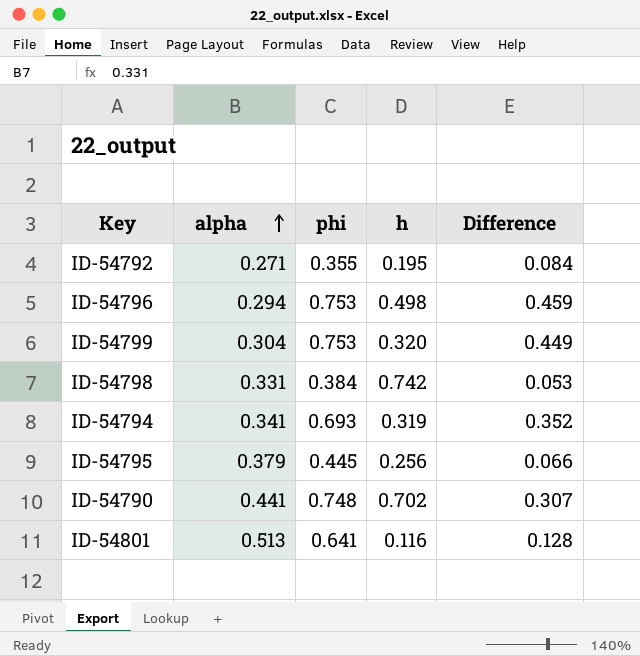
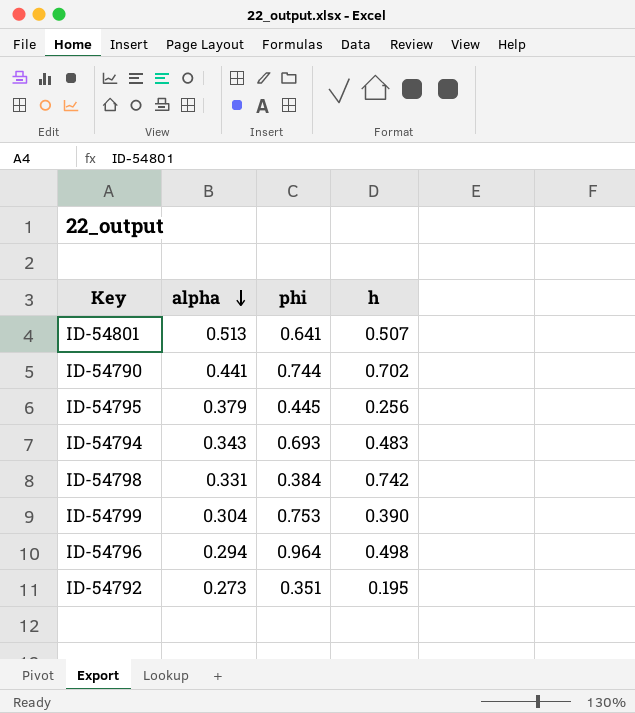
row order: alpha ascending -> alpha descending
column Difference | formula: [phi] - [alpha] -> none
ID-54801 | h: 0.116 -> 0.507
ID-54790 | phi: 0.748 -> 0.744
ID-54794 | alpha: 0.341 -> 0.343
ID-54794 | h: 0.319 -> 0.483
ID-54799 | h: 0.320 -> 0.390
ID-54796 | phi: 0.753 -> 0.964
ID-54792 | alpha: 0.271 -> 0.273
ID-54792 | phi: 0.355 -> 0.351

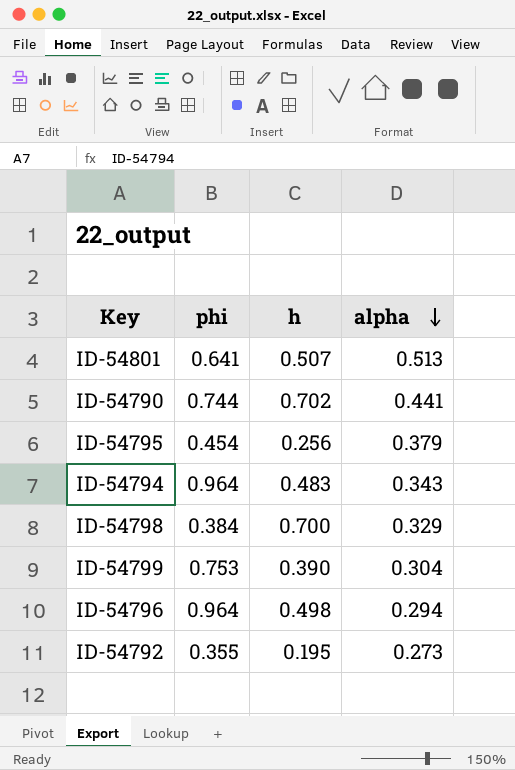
column alpha | position: 2 -> 4
ID-54795 | phi: 0.445 -> 0.454
ID-54794 | phi: 0.693 -> 0.964
ID-54798 | h: 0.742 -> 0.700
ID-54798 | alpha: 0.331 -> 0.329
ID-54792 | phi: 0.351 -> 0.355

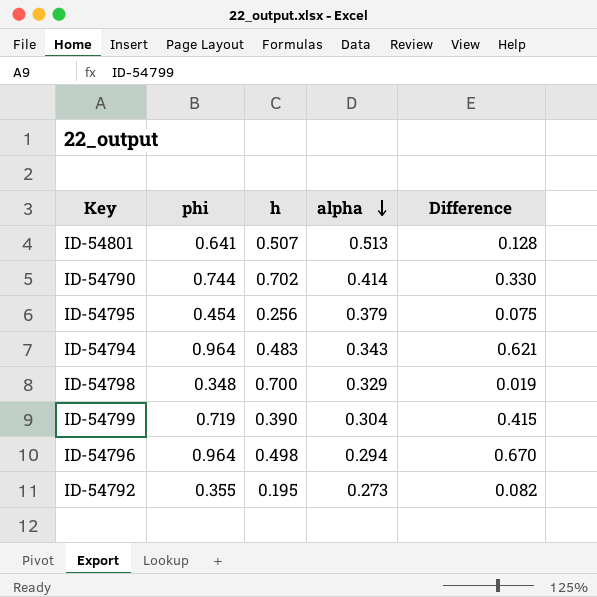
column Difference | formula: none -> [phi] - [alpha]
ID-54790 | alpha: 0.441 -> 0.414
ID-54798 | phi: 0.384 -> 0.348
ID-54799 | phi: 0.753 -> 0.719

